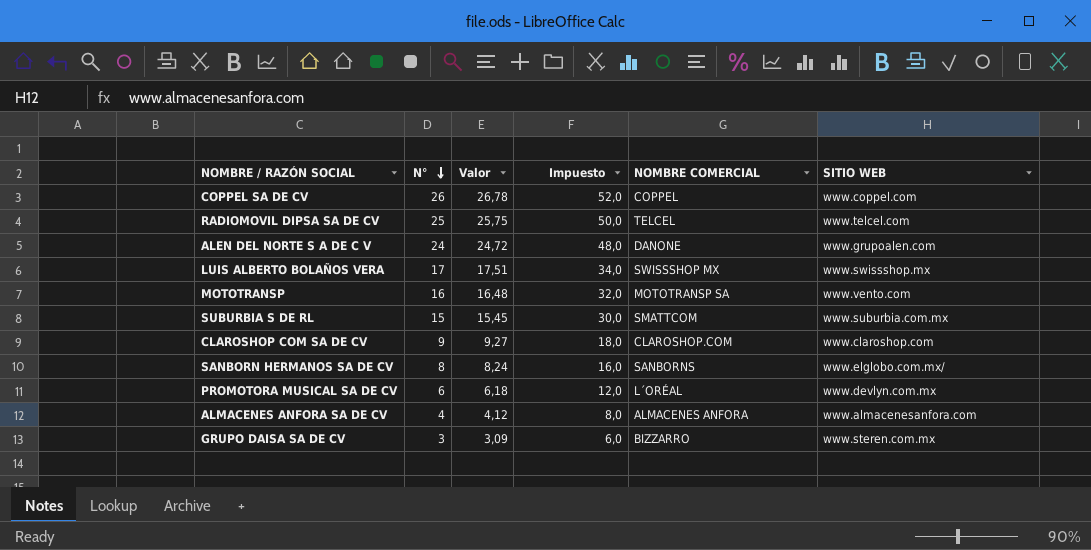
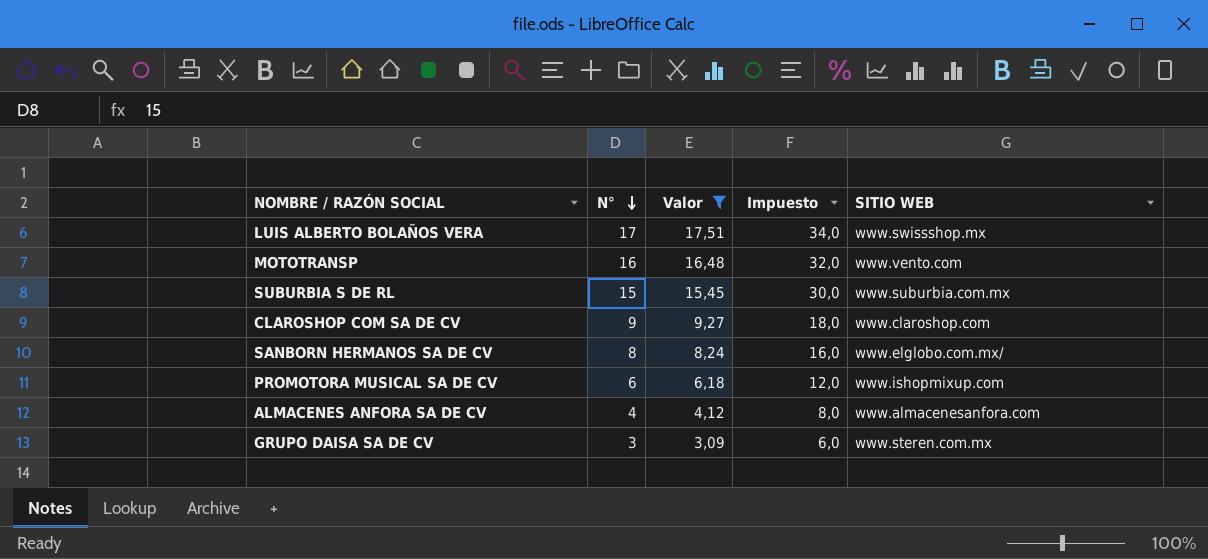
filter: none -> Valor <= 17,51
column NOMBRE COMERCIAL | position: 5 -> none
PROMOTORA MUSICAL SA DE CV | SITIO WEB: www.devlyn.com.mx -> www.ishopmixup.com

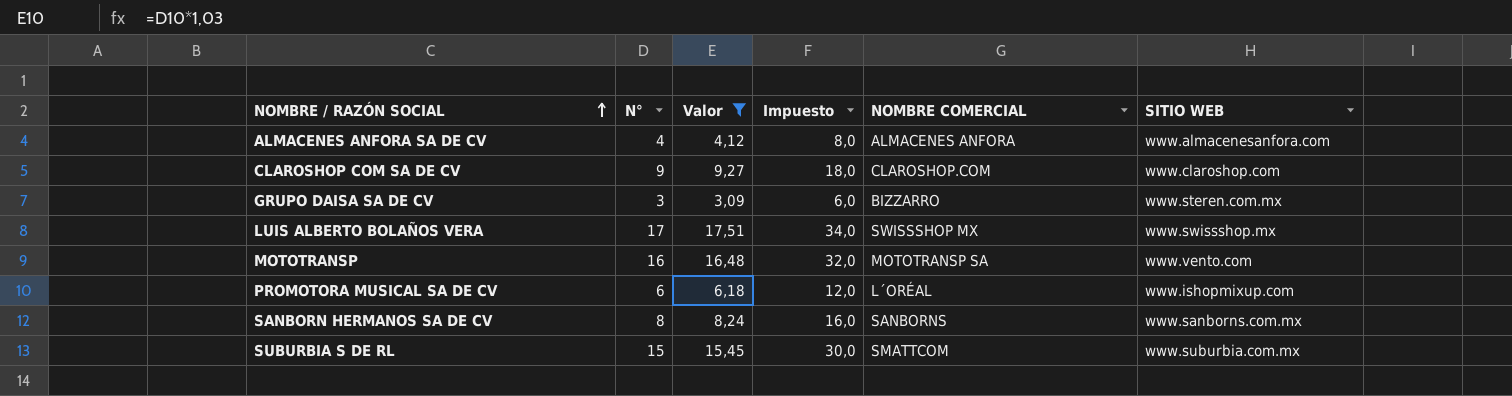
row order: N° descending -> NOMBRE / RAZÓN SOCIAL ascending
column NOMBRE COMERCIAL | position: none -> 5
SANBORN HERMANOS SA DE CV | SITIO WEB: www.elglobo.com.mx/ -> www.sanborns.com.mx

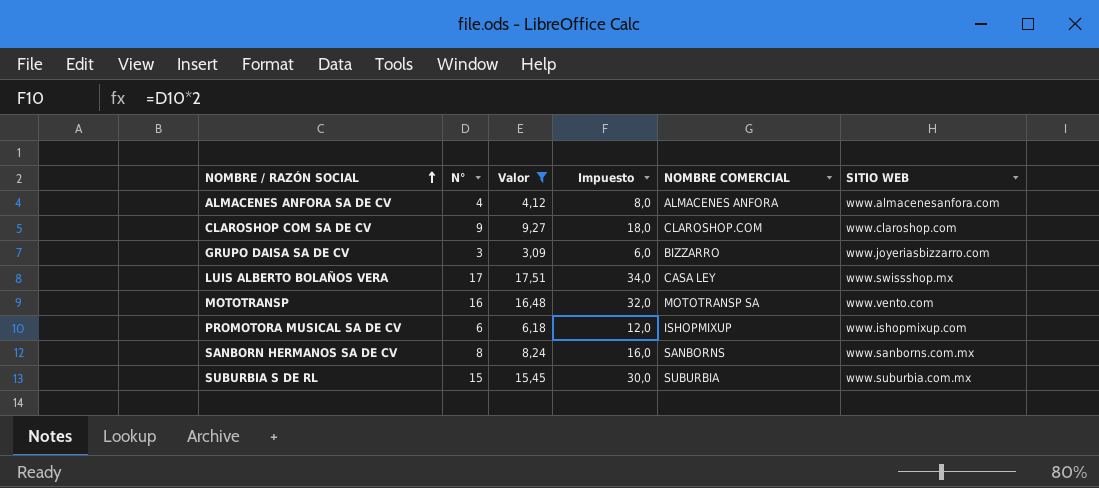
GRUPO DAISA SA DE CV | SITIO WEB: www.steren.com.mx -> www.joyeriasbizzarro.com
LUIS ALBERTO BOLAÑOS VERA | NOMBRE COMERCIAL: SWISSSHOP MX -> CASA LEY
PROMOTORA MUSICAL SA DE CV | NOMBRE COMERCIAL: L´ORÉAL -> ISHOPMIXUP
SUBURBIA S DE RL | NOMBRE COMERCIAL: SMATTCOM -> SUBURBIA

